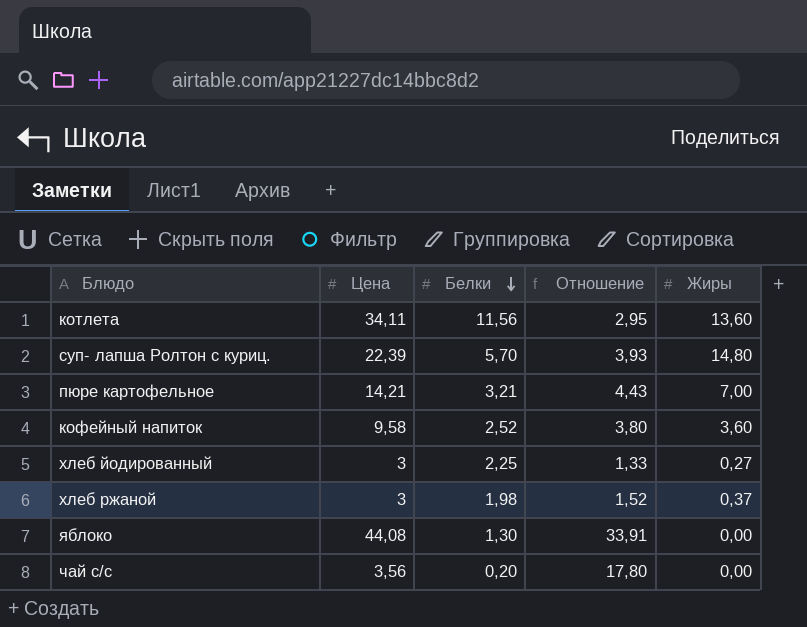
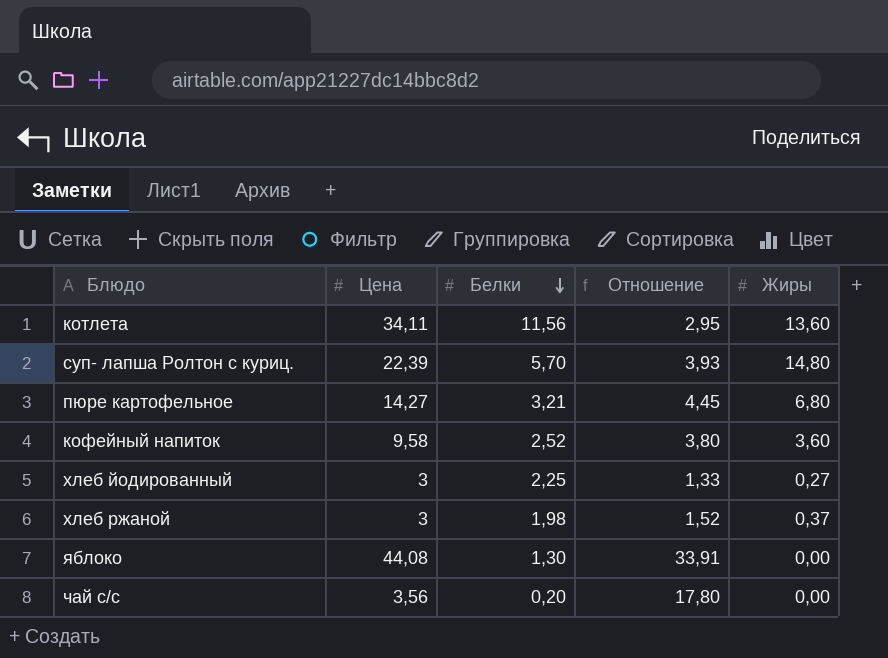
пюре картофельное | Цена: 14,21 -> 14,27
пюре картофельное | Отношение: 4,43 -> 4,45
пюре картофельное | Жиры: 7,00 -> 6,80

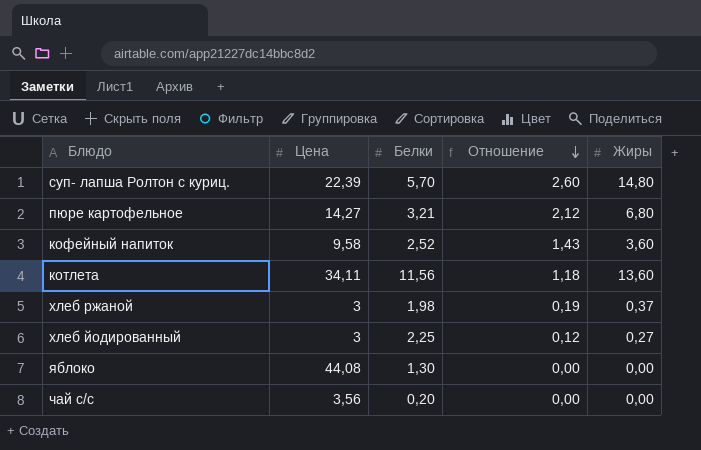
row order: Белки descending -> Отношение descending
column Отношение | formula: [Цена] / [Белки] -> [Жиры] / [Белки]

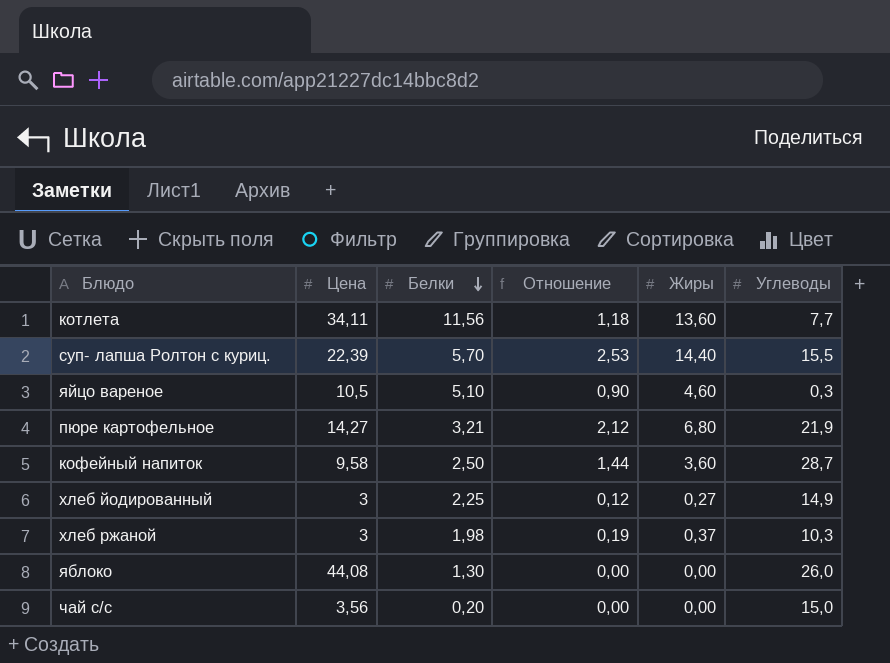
row order: Отношение descending -> Белки descending
column Углеводы | position: none -> 6
суп- лапша Ролтон с куриц. | Отношение: 2,60 -> 2,53
суп- лапша Ролтон с куриц. | Жиры: 14,80 -> 14,40
row яйцо вареное: none -> 10,5 | 5,10 | 0,90 | 4,60 | 0,3
кофейный напиток | Белки: 2,52 -> 2,50
кофейный напиток | Отношение: 1,43 -> 1,44

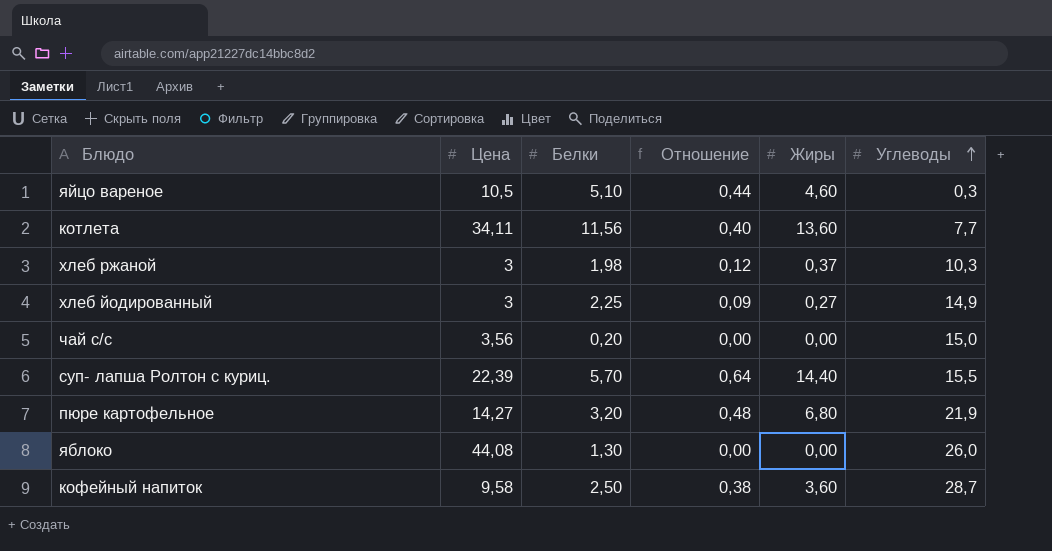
row order: Белки descending -> Углеводы ascending
column Отношение | formula: [Жиры] / [Белки] -> [Жиры] / [Цена]
пюре картофельное | Белки: 3,21 -> 3,20

